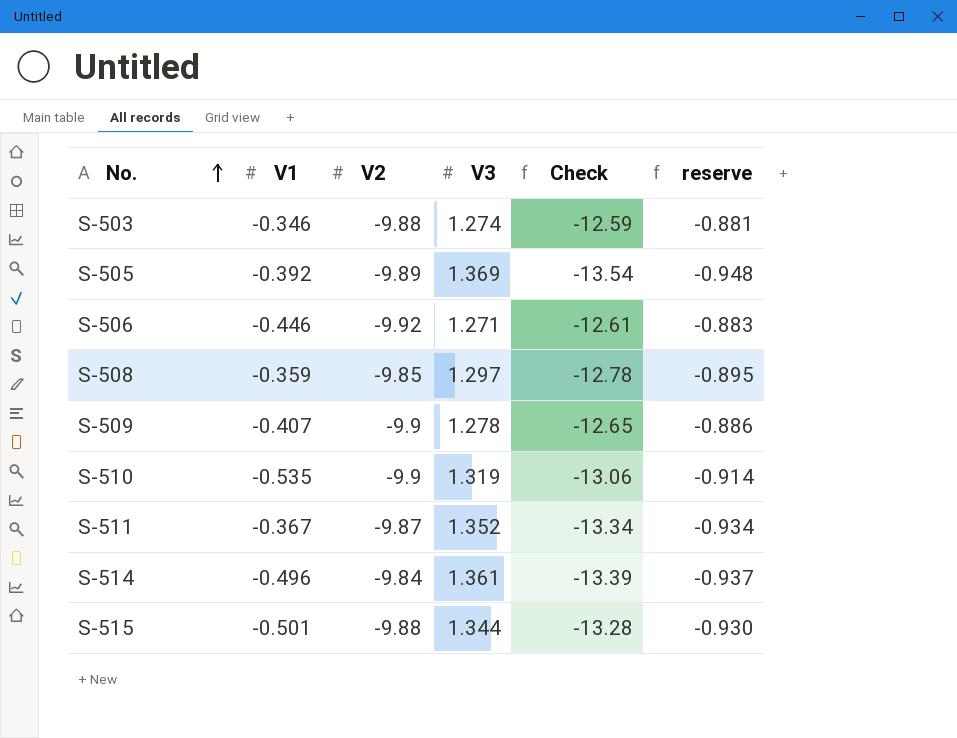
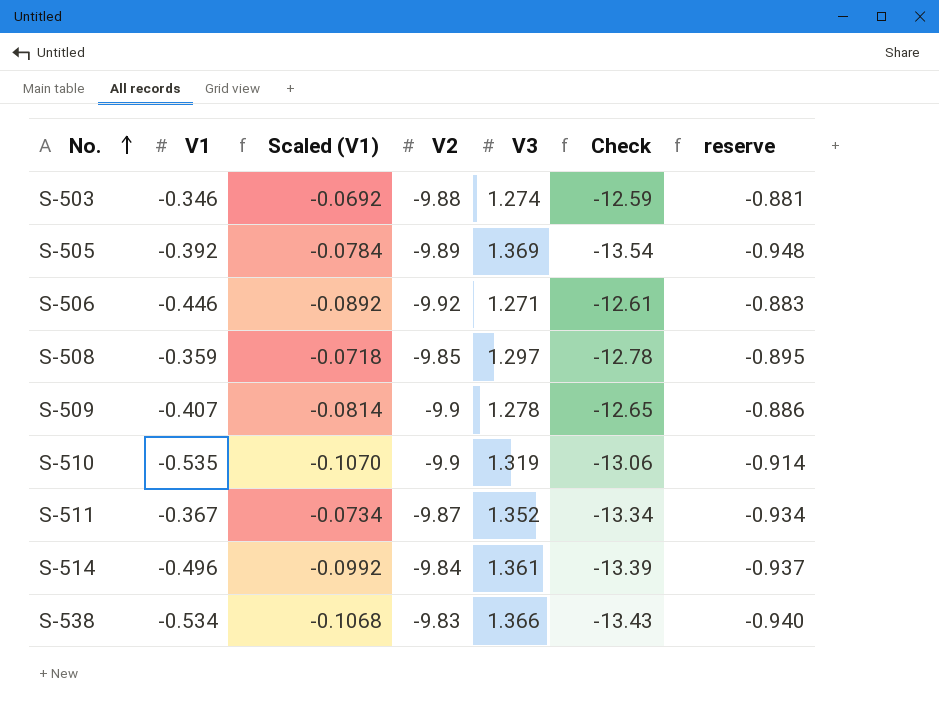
column Scaled (V1) | formula: none -> [V1] * 0.2
row S-515: -0.501 | -9.88 | 1.344 | -13.28 | -0.930 -> none
row S-538: none -> -0.534 | -0.1068 | -9.83 | 1.366 | -13.43 | -0.940

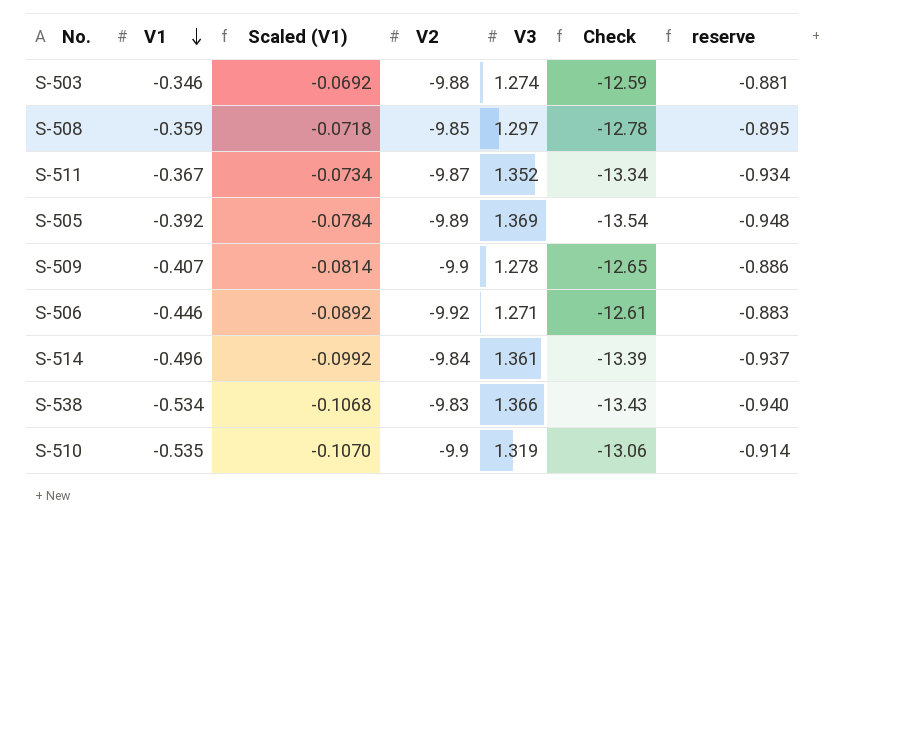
row order: No. ascending -> V1 descending

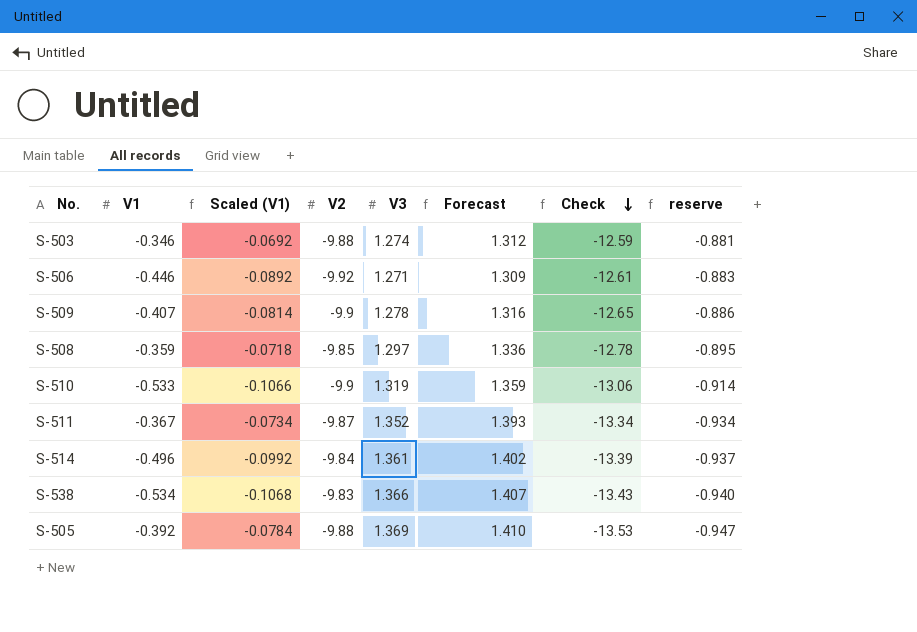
row order: V1 descending -> Check descending
column Forecast | formula: none -> [V3] * 1.03
S-510 | V1: -0.535 -> -0.533
S-510 | Scaled (V1): -0.1070 -> -0.1066
S-505 | V2: -9.89 -> -9.88
S-505 | Check: -13.54 -> -13.53
S-505 | reserve: -0.948 -> -0.947

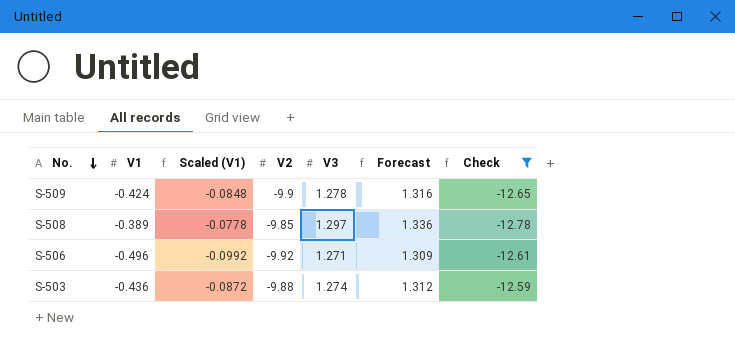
filter: none -> Check >= -12.78
row order: Check descending -> No. descending
column reserve | formula: [Check] * 0.07 -> none
S-509 | V1: -0.407 -> -0.424
S-509 | Scaled (V1): -0.0814 -> -0.0848
S-508 | V1: -0.359 -> -0.389
S-508 | Scaled (V1): -0.0718 -> -0.0778
S-506 | V1: -0.446 -> -0.496
S-506 | Scaled (V1): -0.0892 -> -0.0992
S-503 | V1: -0.346 -> -0.436
S-503 | Scaled (V1): -0.0692 -> -0.0872

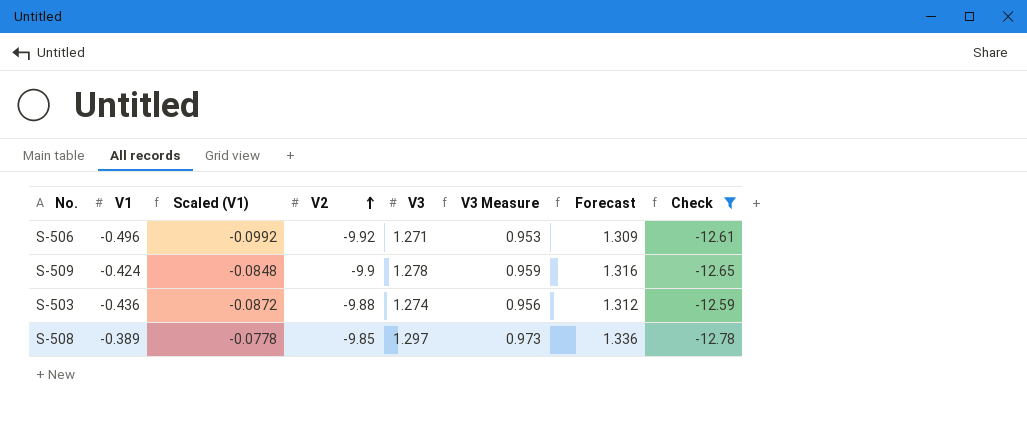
row order: No. descending -> V2 ascending
column V3 Measure | formula: none -> [V3] * 0.75

